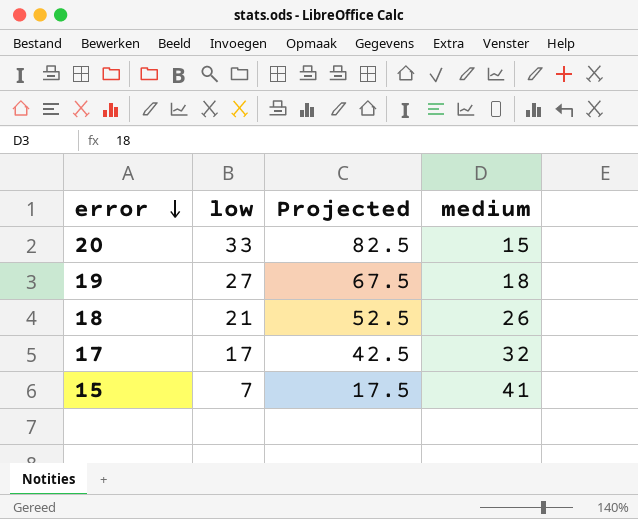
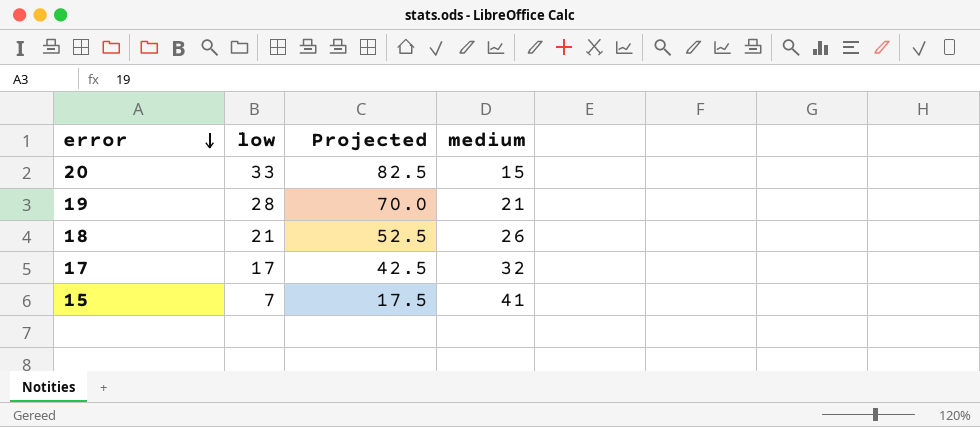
19 | low: 27 -> 28
19 | Projected: 67.5 -> 70.0
19 | medium: 18 -> 21

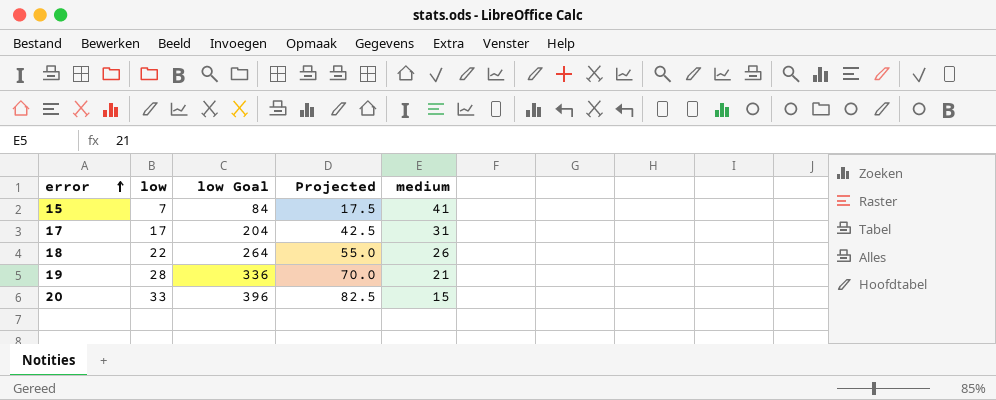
row order: error descending -> error ascending
column low Goal | formula: none -> [low] * 12
17 | medium: 32 -> 31
18 | low: 21 -> 22
18 | Projected: 52.5 -> 55.0

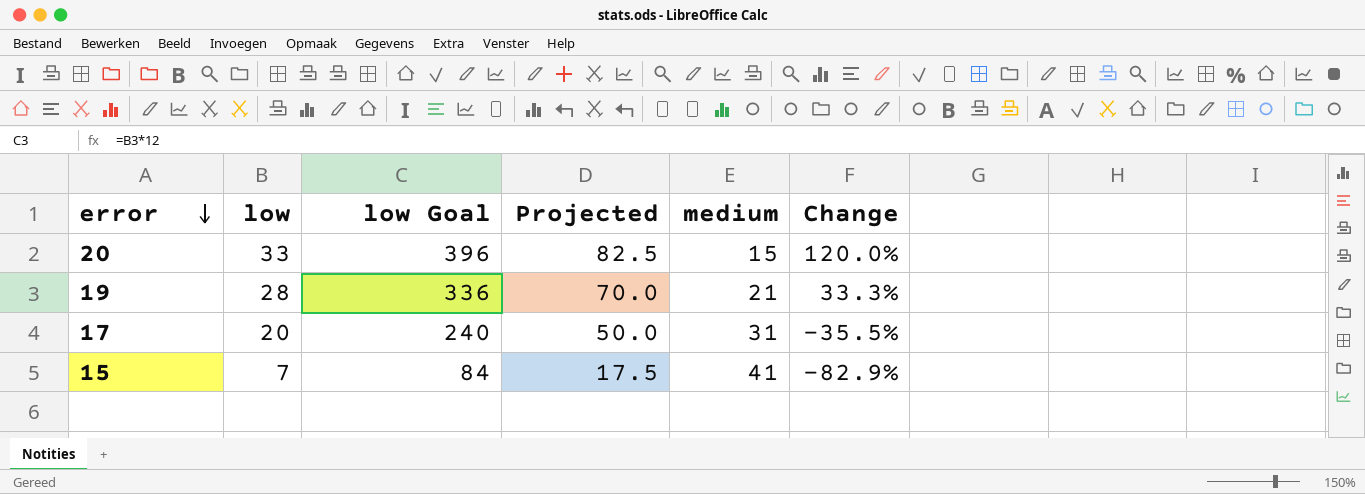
row order: error ascending -> error descending
column Change | formula: none -> ([low] - [medium]) / [medium]
row 18: 22 | 264 | 55.0 | 26 -> none
17 | low: 17 -> 20
17 | low Goal: 204 -> 240
17 | Projected: 42.5 -> 50.0

